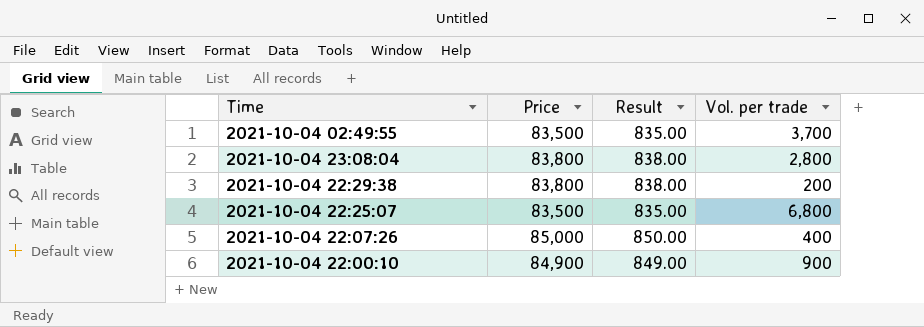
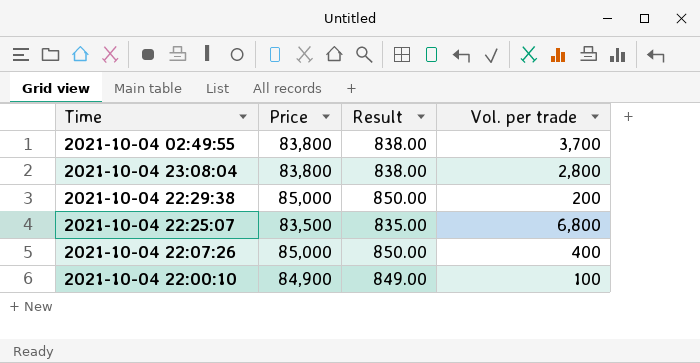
2021-10-04 02:49:55 | Price: 83,500 -> 83,800
2021-10-04 02:49:55 | Result: 835.00 -> 838.00
2021-10-04 22:29:38 | Price: 83,800 -> 85,000
2021-10-04 22:29:38 | Result: 838.00 -> 850.00
2021-10-04 22:00:10 | Vol. per trade: 900 -> 100

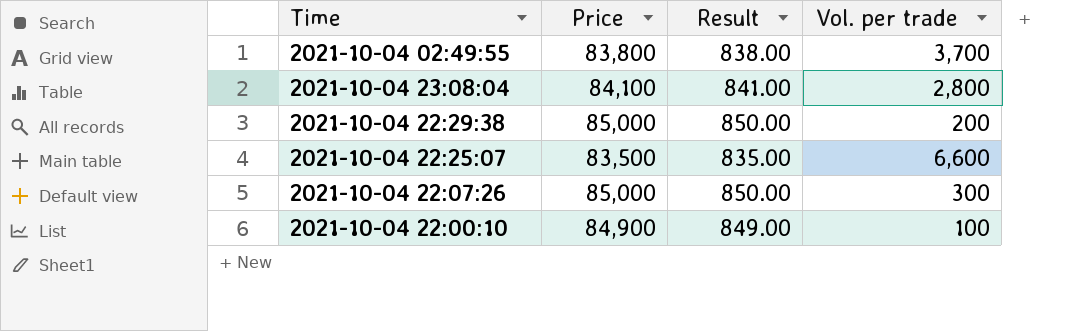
2021-10-04 23:08:04 | Price: 83,800 -> 84,100
2021-10-04 23:08:04 | Result: 838.00 -> 841.00
2021-10-04 22:25:07 | Vol. per trade: 6,800 -> 6,600
2021-10-04 22:07:26 | Vol. per trade: 400 -> 300

